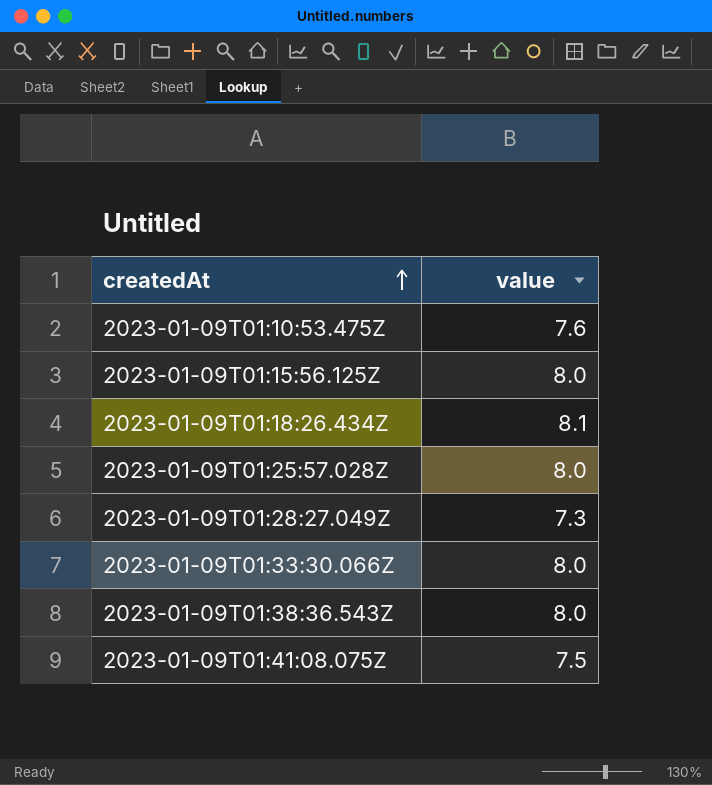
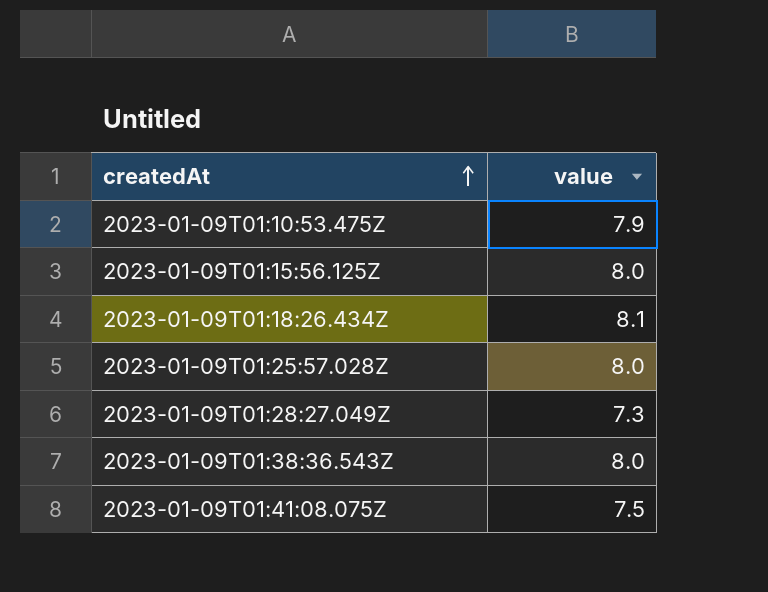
row 2023-01-09T01:33:30.066Z: 8.0 -> none
2023-01-09T01:10:53.475Z | value: 7.6 -> 7.9

